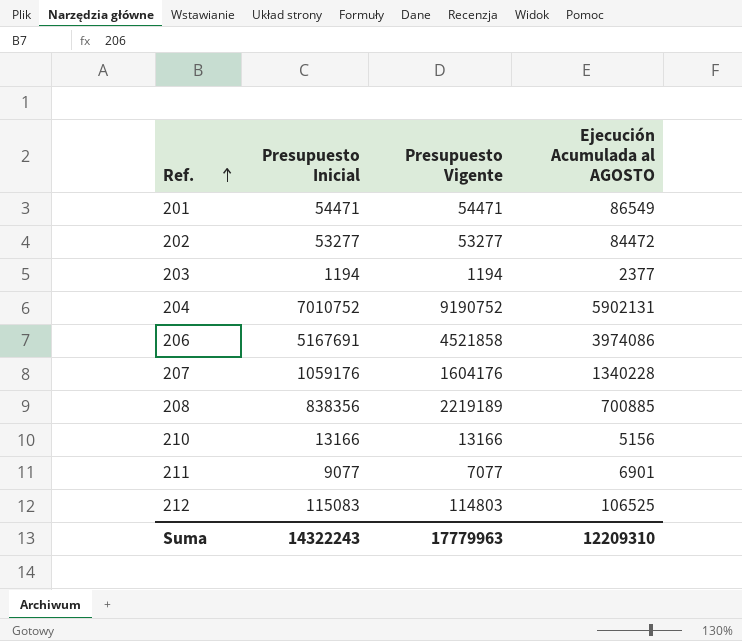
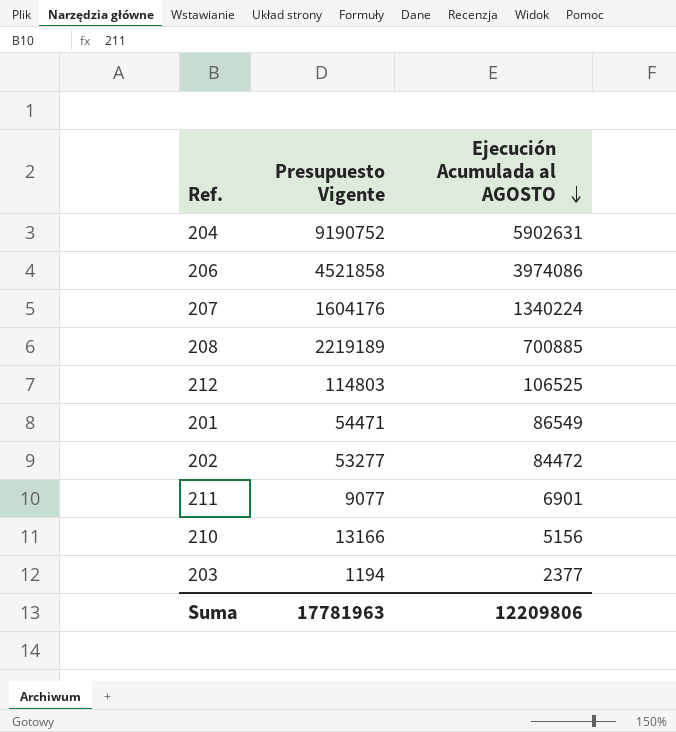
row order: Ref. ascending -> Ejecución Acumulada al AGOSTO descending
column Presupuesto Inicial | position: 2 -> none
204 | Ejecución Acumulada al AGOSTO: 5902131 -> 5902631
207 | Ejecución Acumulada al AGOSTO: 1340228 -> 1340224
211 | Presupuesto Vigente: 7077 -> 9077
Suma | Presupuesto Vigente: 17779963 -> 17781963
Suma | Ejecución Acumulada al AGOSTO: 12209310 -> 12209806

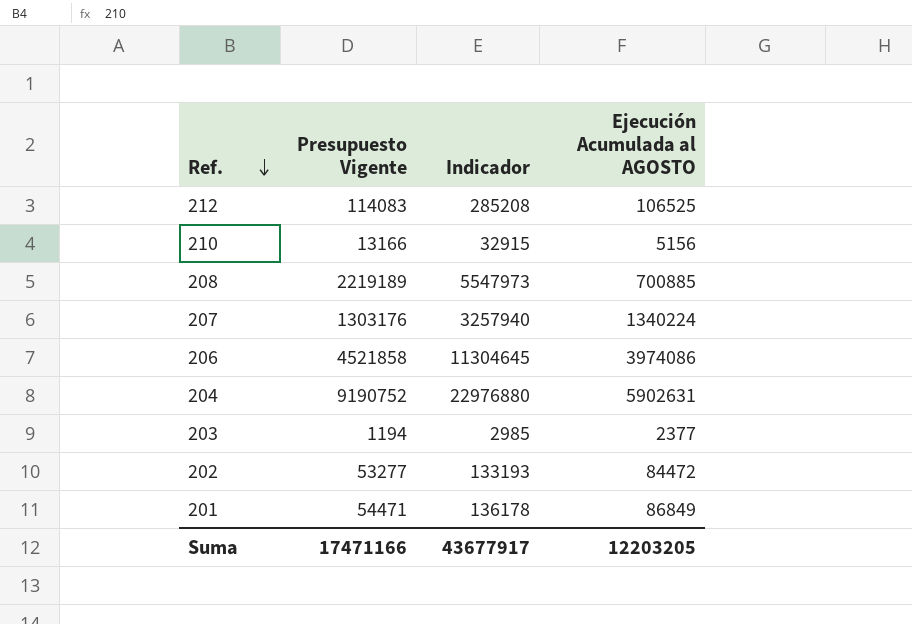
row order: Ejecución Acumulada al AGOSTO descending -> Ref. descending
column Indicador | formula: none -> [Presupuesto Vigente] * 2,5
row 211: 9077 | 6901 -> none
212 | Presupuesto Vigente: 114803 -> 114083
207 | Presupuesto Vigente: 1604176 -> 1303176
201 | Ejecución Acumulada al AGOSTO: 86549 -> 86849
Suma | Presupuesto Vigente: 17781963 -> 17471166
Suma | Ejecución Acumulada al AGOSTO: 12209806 -> 12203205

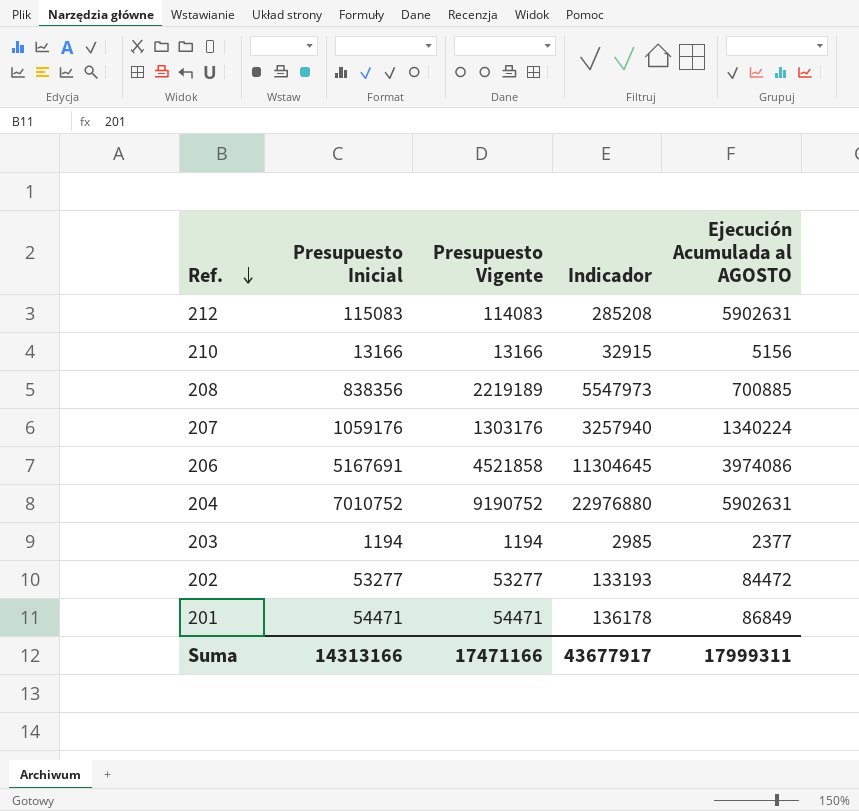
column Presupuesto Inicial | position: none -> 2
212 | Ejecución Acumulada al AGOSTO: 106525 -> 5902631
Suma | Ejecución Acumulada al AGOSTO: 12203205 -> 17999311

